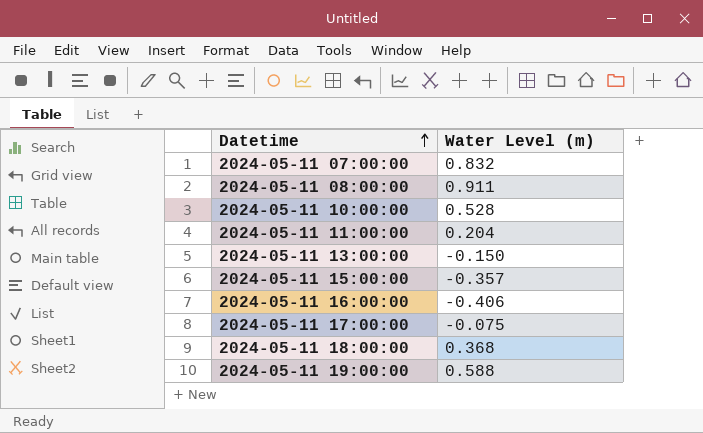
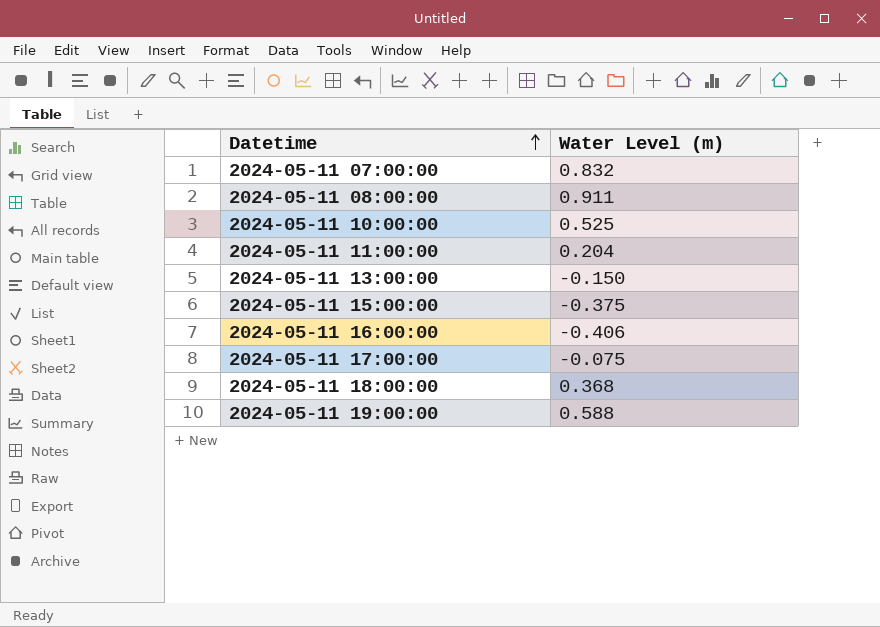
2024-05-11 10:00:00 | Water Level (m): 0.528 -> 0.525
2024-05-11 15:00:00 | Water Level (m): -0.357 -> -0.375

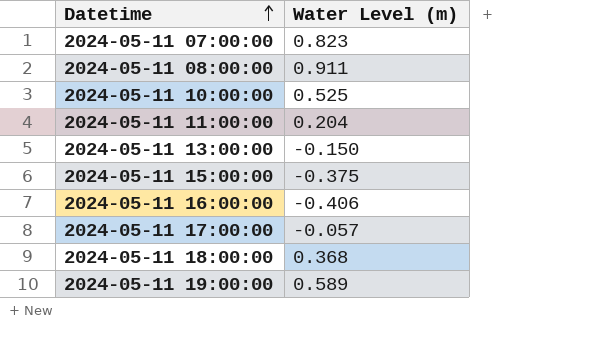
2024-05-11 07:00:00 | Water Level (m): 0.832 -> 0.823
2024-05-11 17:00:00 | Water Level (m): -0.075 -> -0.057
2024-05-11 19:00:00 | Water Level (m): 0.588 -> 0.589

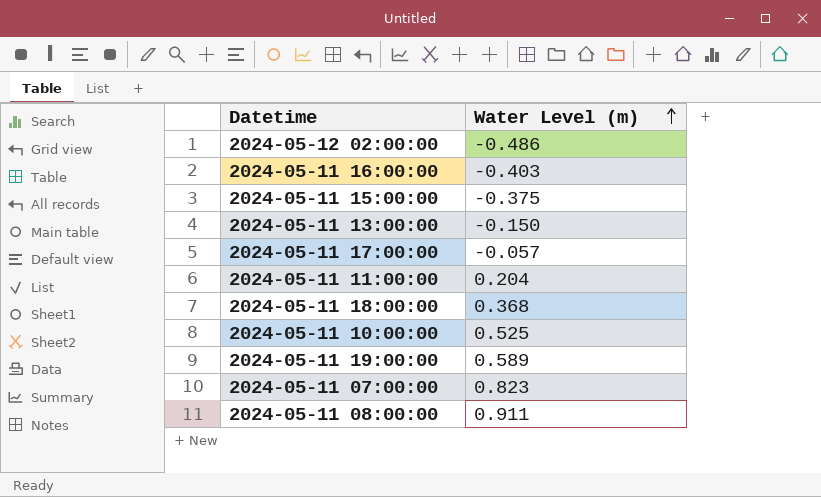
row order: Datetime ascending -> Water Level (m) ascending
row 2024-05-12 02:00:00: none -> -0.486
2024-05-11 16:00:00 | Water Level (m): -0.406 -> -0.403

